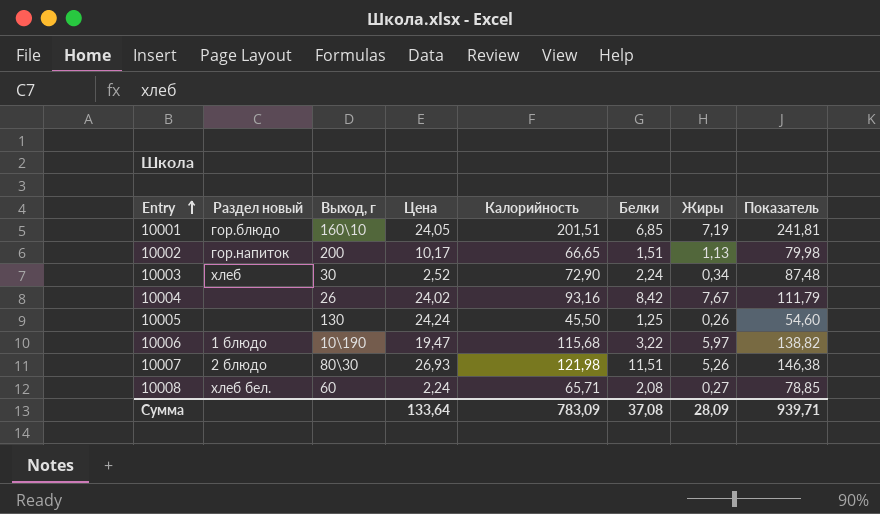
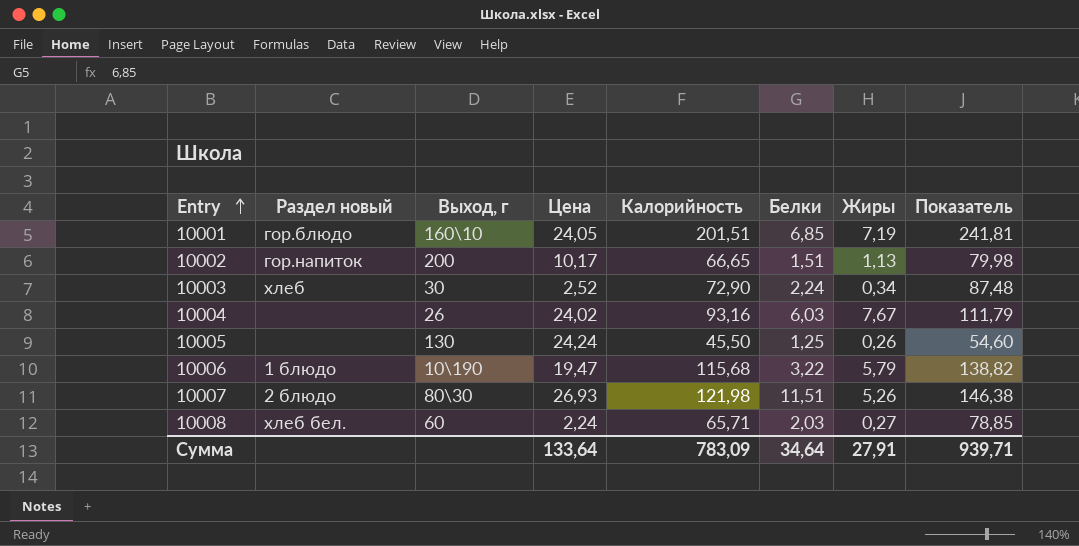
10004 | Белки: 8,42 -> 6,03
10006 | Жиры: 5,97 -> 5,79
10008 | Белки: 2,08 -> 2,03
Сумма | Белки: 37,08 -> 34,64
Сумма | Жиры: 28,09 -> 27,91

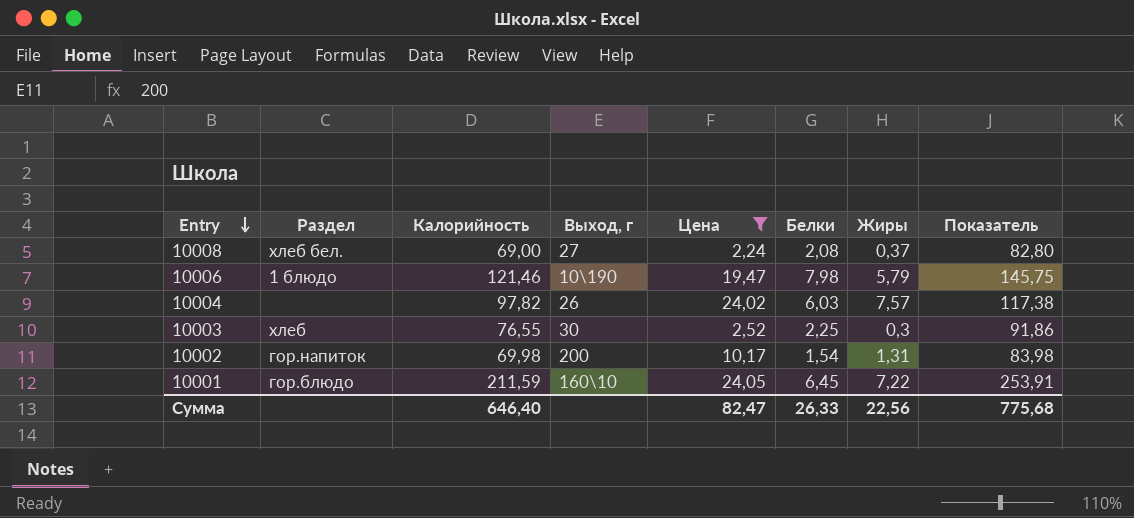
filter: none -> Цена <= 24,05
row order: Entry ascending -> Entry descending
column name: Раздел новый -> Раздел
column Калорийность | position: 5 -> 3
10008 | Калорийность: 65,71 -> 69,00
10008 | Выход, г: 60 -> 27
10008 | Белки: 2,03 -> 2,08
10008 | Жиры: 0,27 -> 0,37
10008 | Показатель: 78,85 -> 82,80
10006 | Калорийность: 115,68 -> 121,46
10006 | Белки: 3,22 -> 7,98
10006 | Показатель: 138,82 -> 145,75
10004 | Калорийность: 93,16 -> 97,82
10004 | Жиры: 7,67 -> 7,57
10004 | Показатель: 111,79 -> 117,38
10003 | Калорийность: 72,90 -> 76,55
10003 | Белки: 2,24 -> 2,25
10003 | Жиры: 0,34 -> 0,3
10003 | Показатель: 87,48 -> 91,86
10002 | Калорийность: 66,65 -> 69,98
10002 | Белки: 1,51 -> 1,54
10002 | Жиры: 1,13 -> 1,31
10002 | Показатель: 79,98 -> 83,98
10001 | Калорийность: 201,51 -> 211,59
10001 | Белки: 6,85 -> 6,45
10001 | Жиры: 7,19 -> 7,22
10001 | Показатель: 241,81 -> 253,91
Сумма | Калорийность: 783,09 -> 646,40
Сумма | Цена: 133,64 -> 82,47
Сумма | Белки: 34,64 -> 26,33
Сумма | Жиры: 27,91 -> 22,56
Сумма | Показатель: 939,71 -> 775,68

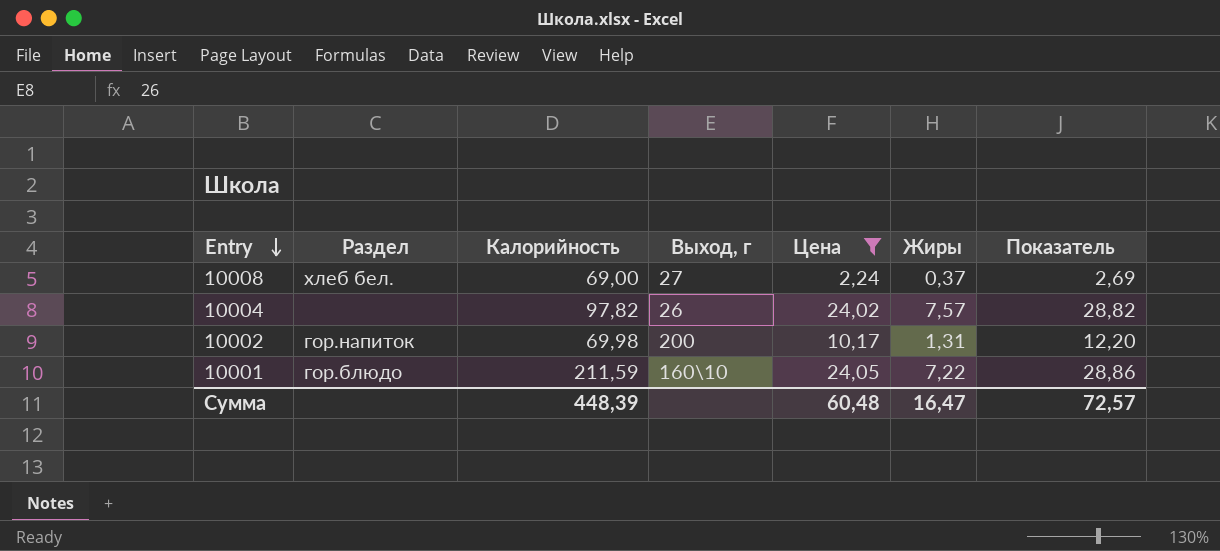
column Белки | position: 6 -> none
column Показатель | formula: [Калорийность] * 1,2 -> [Цена] * 1,2
row 10006: 1 блюдо | 121,46 | 10\190 | 19,47 | 7,98 | 5,79 | 145,75 -> none
row 10003: хлеб | 76,55 | 30 | 2,52 | 2,25 | 0,3 | 91,86 -> none
Сумма | Калорийность: 646,40 -> 448,39
Сумма | Цена: 82,47 -> 60,48
Сумма | Жиры: 22,56 -> 16,47
Сумма | Показатель: 775,68 -> 72,57

